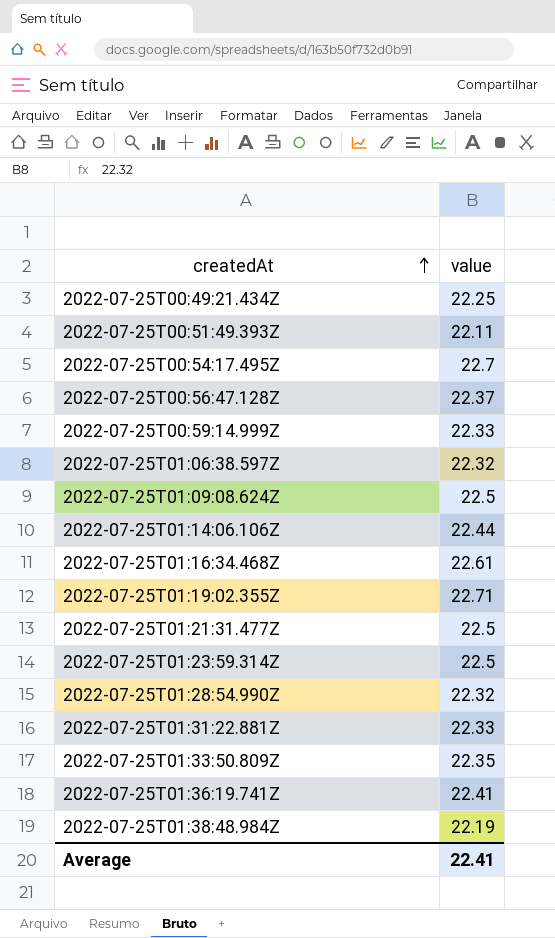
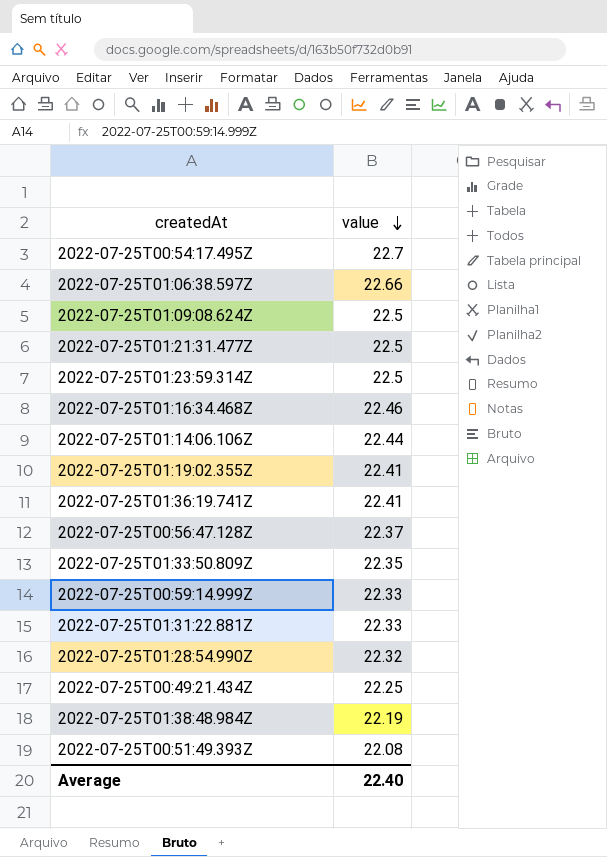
row order: createdAt ascending -> value descending
2022-07-25T01:06:38.597Z | value: 22.32 -> 22.66
2022-07-25T01:16:34.468Z | value: 22.61 -> 22.46
2022-07-25T01:19:02.355Z | value: 22.71 -> 22.41
2022-07-25T00:51:49.393Z | value: 22.11 -> 22.08
Average | value: 22.41 -> 22.40

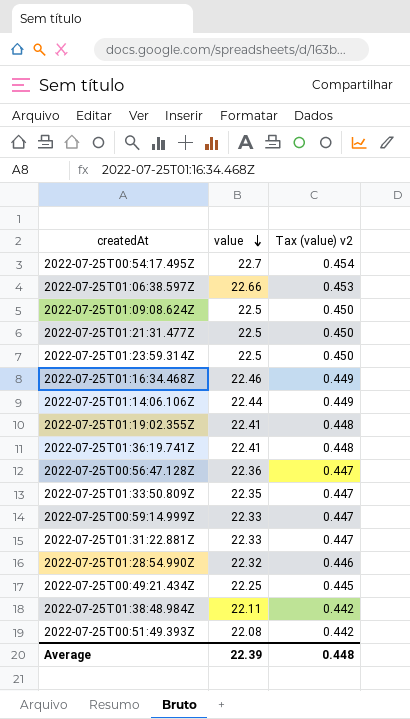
column Tax (value) v2 | formula: none -> [value] * 0.02
2022-07-25T00:56:47.128Z | value: 22.37 -> 22.36
2022-07-25T01:38:48.984Z | value: 22.19 -> 22.11
Average | value: 22.40 -> 22.39

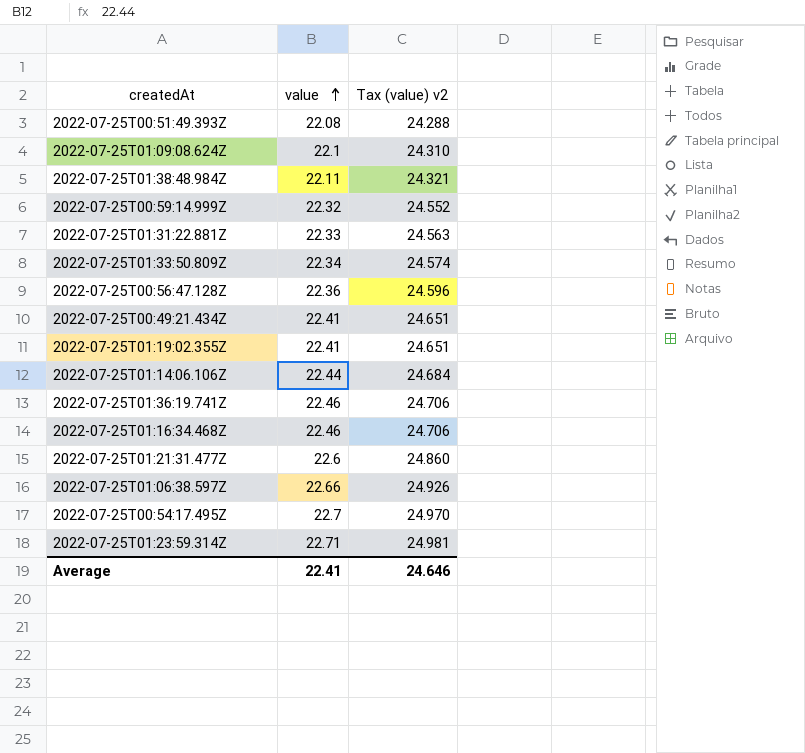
row order: value descending -> value ascending
column Tax (value) v2 | formula: [value] * 0.02 -> [value] * 1.1
row 2022-07-25T01:28:54.990Z: 22.32 | 0.446 -> none
2022-07-25T01:09:08.624Z | value: 22.5 -> 22.1
2022-07-25T00:59:14.999Z | value: 22.33 -> 22.32
2022-07-25T01:33:50.809Z | value: 22.35 -> 22.34
2022-07-25T00:49:21.434Z | value: 22.25 -> 22.41
2022-07-25T01:36:19.741Z | value: 22.41 -> 22.46
2022-07-25T01:21:31.477Z | value: 22.5 -> 22.6
2022-07-25T01:23:59.314Z | value: 22.5 -> 22.71
Average | value: 22.39 -> 22.41
Average | Tax (value) v2: 0.448 -> 24.646

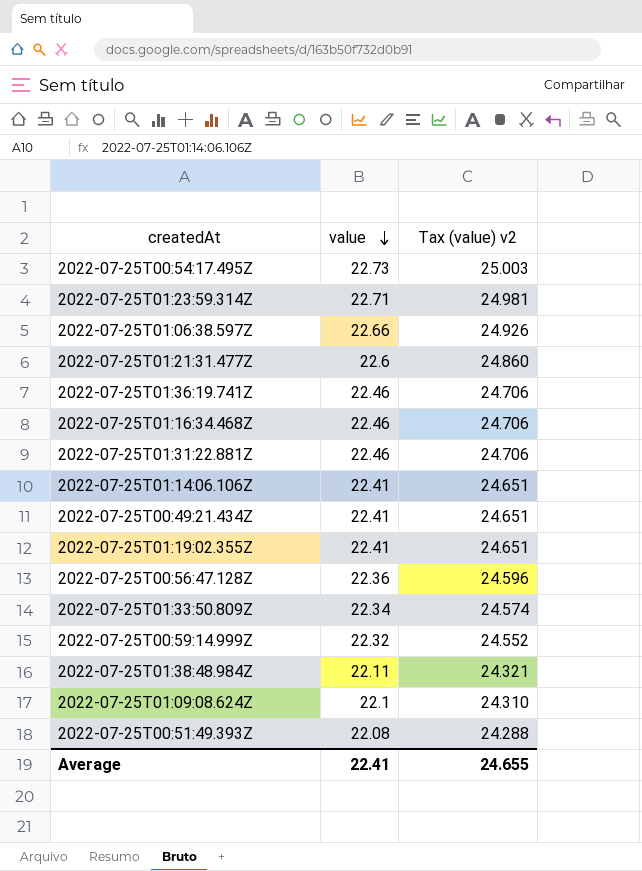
row order: value ascending -> value descending
2022-07-25T00:54:17.495Z | value: 22.7 -> 22.73
2022-07-25T00:54:17.495Z | Tax (value) v2: 24.970 -> 25.003
2022-07-25T01:31:22.881Z | value: 22.33 -> 22.46
2022-07-25T01:31:22.881Z | Tax (value) v2: 24.563 -> 24.706
2022-07-25T01:14:06.106Z | value: 22.44 -> 22.41
2022-07-25T01:14:06.106Z | Tax (value) v2: 24.684 -> 24.651
Average | Tax (value) v2: 24.646 -> 24.655

